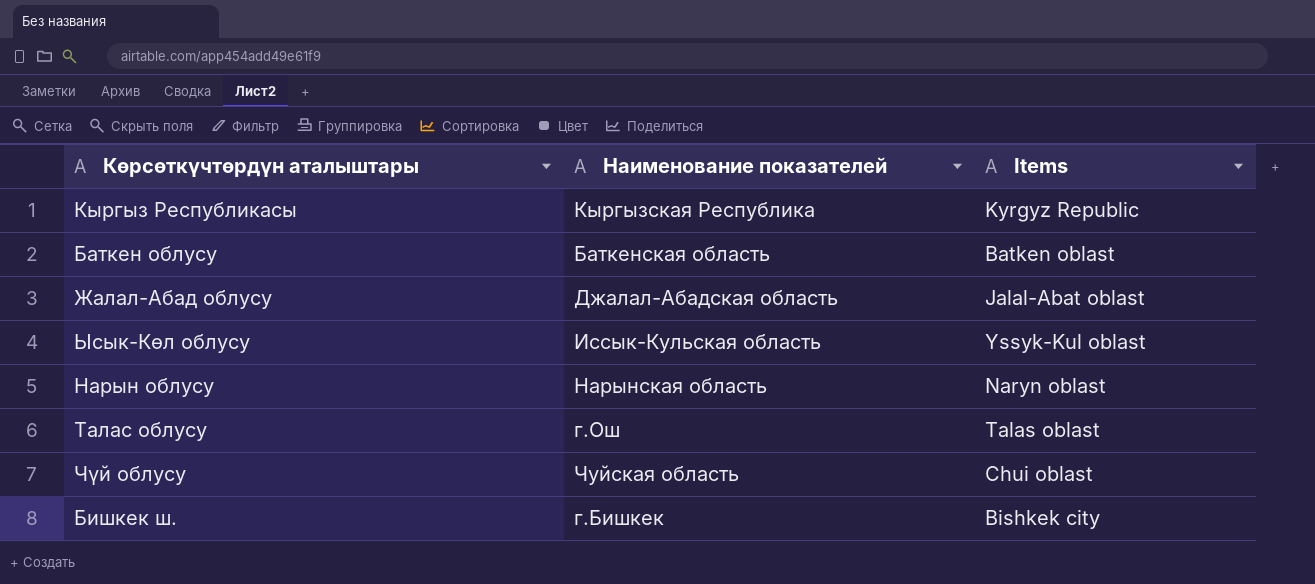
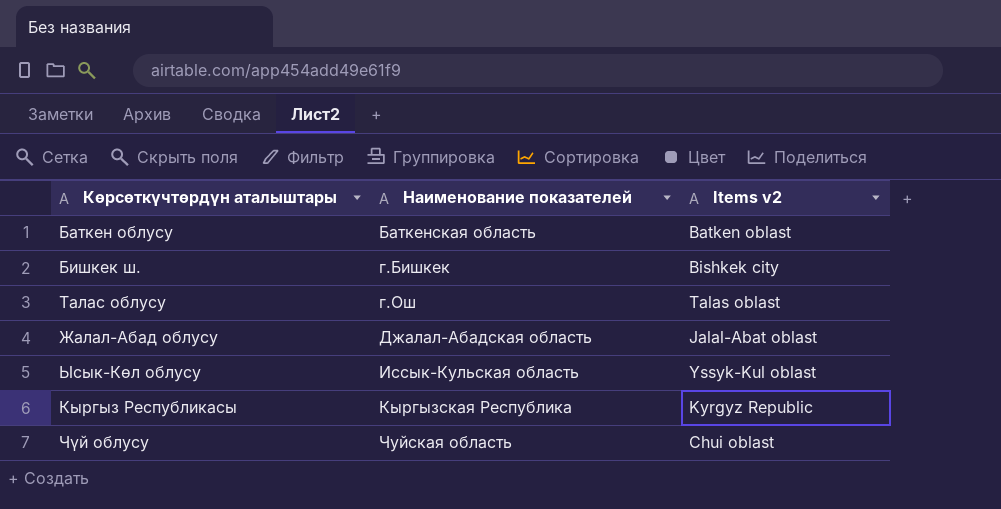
row order: none -> Наименование показателей ascending
column name: Items -> Items v2
row Нарын облусу: Нарынская область | Naryn oblast -> none

